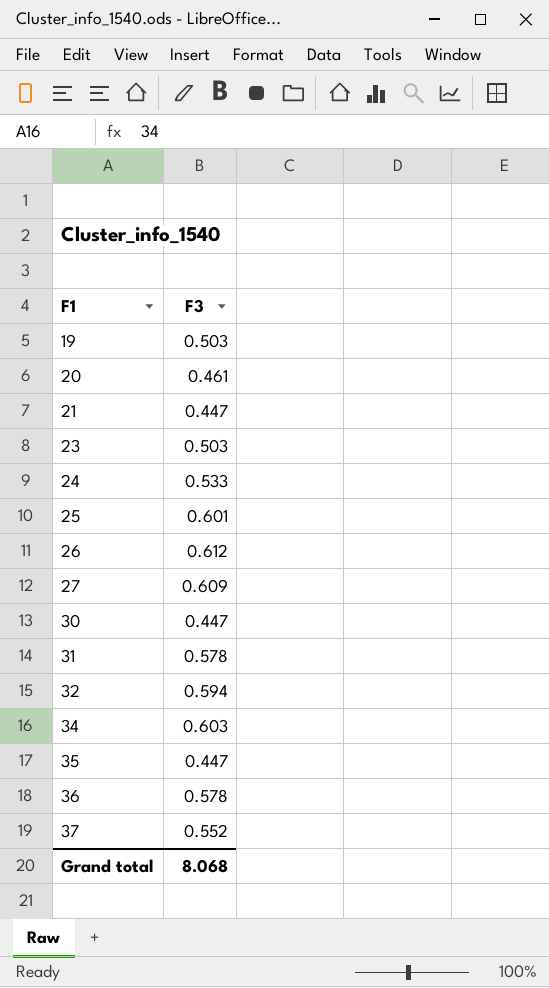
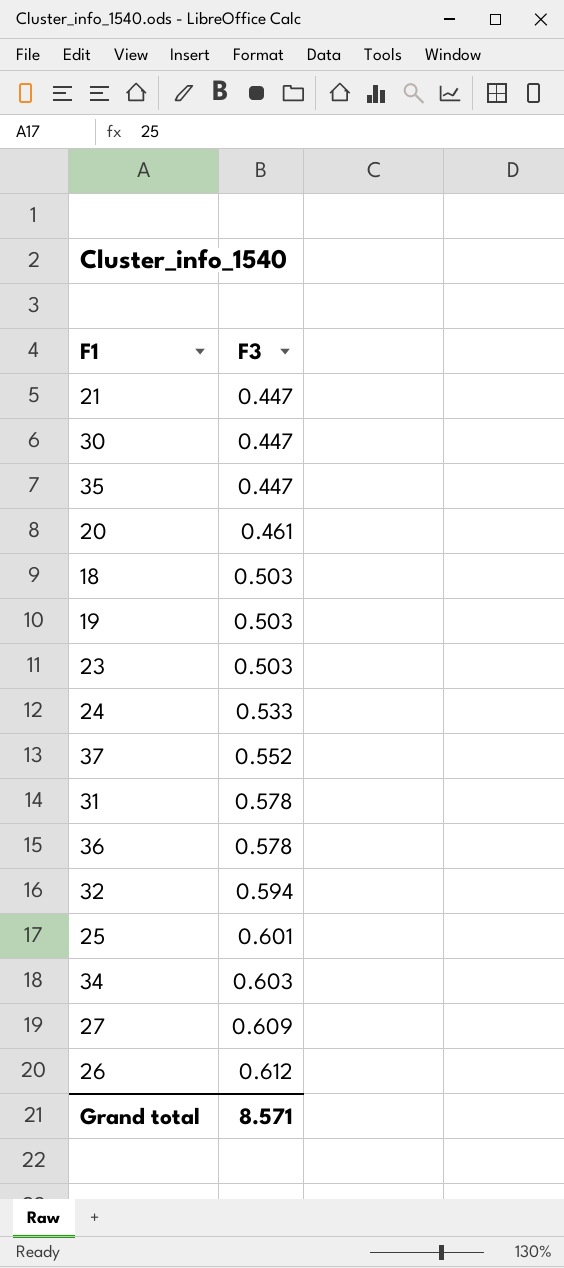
row order: F1 ascending -> F3 ascending
row 18: none -> 0.503
Grand total | F3: 8.068 -> 8.571

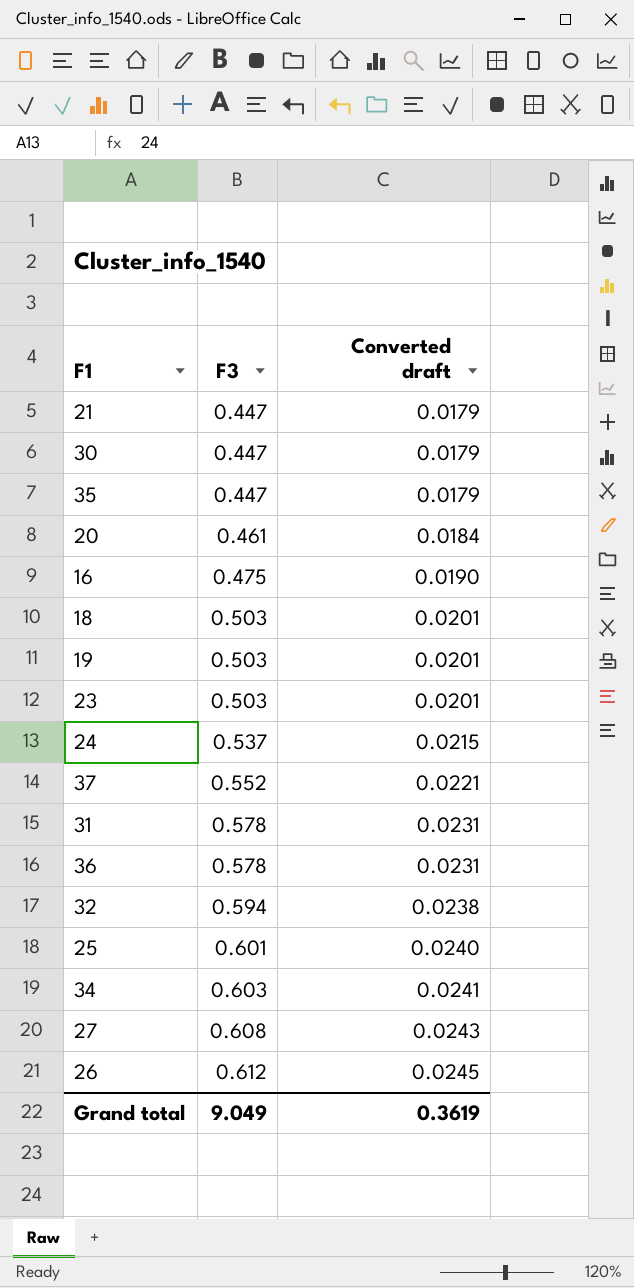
column Converted draft | formula: none -> [F3] * 0.04
row 16: none -> 0.475 | 0.0190
24 | F3: 0.533 -> 0.537
27 | F3: 0.609 -> 0.608
Grand total | F3: 8.571 -> 9.049

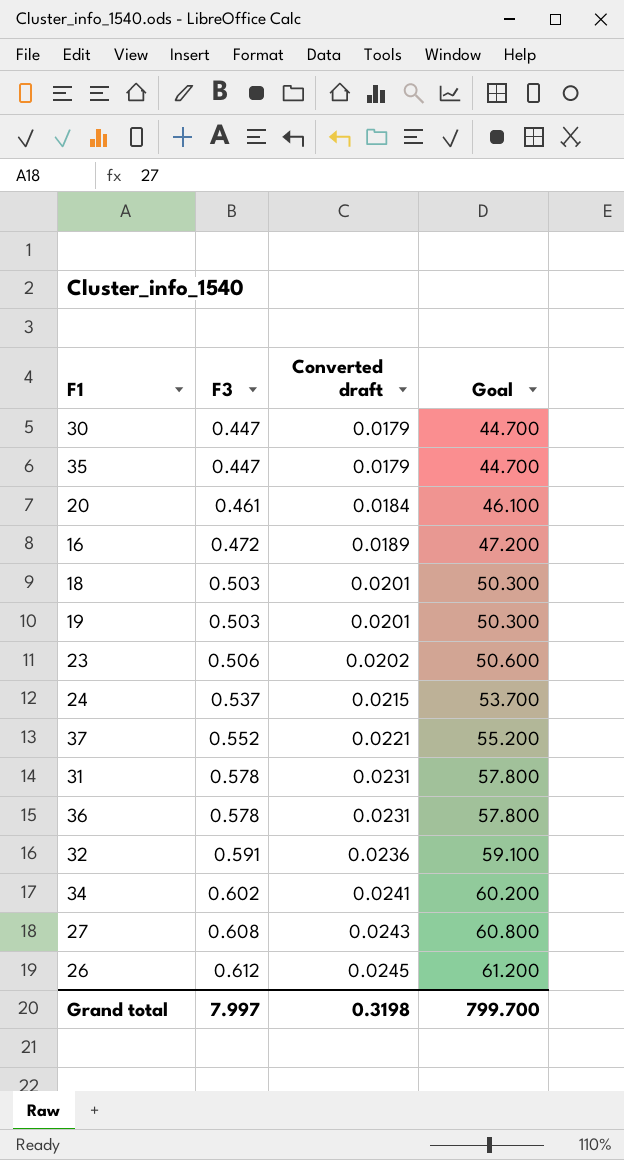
column Goal | formula: none -> [F3] * 100
row 21: 0.447 | 0.0179 -> none
row 25: 0.601 | 0.0240 -> none
16 | F3: 0.475 -> 0.472
16 | Converted draft: 0.0190 -> 0.0189
23 | F3: 0.503 -> 0.506
23 | Converted draft: 0.0201 -> 0.0202
32 | F3: 0.594 -> 0.591
32 | Converted draft: 0.0238 -> 0.0236
34 | F3: 0.603 -> 0.602
Grand total | F3: 9.049 -> 7.997
Grand total | Converted draft: 0.3619 -> 0.3198

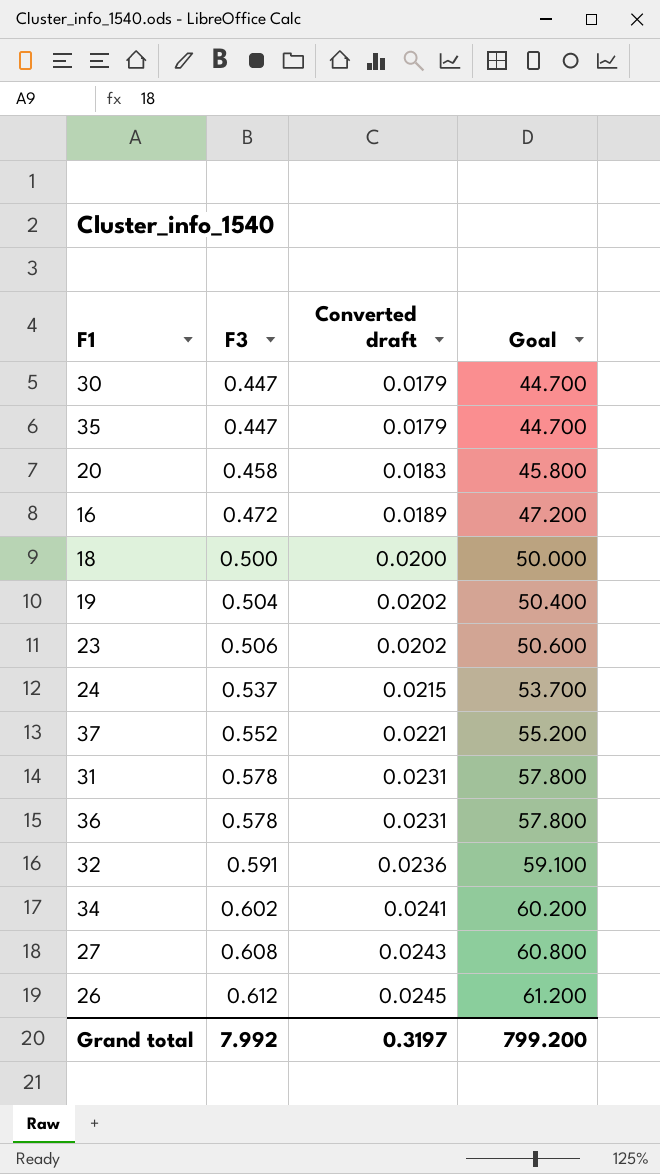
20 | F3: 0.461 -> 0.458
20 | Converted draft: 0.0184 -> 0.0183
20 | Goal: 46.100 -> 45.800
18 | F3: 0.503 -> 0.500
18 | Converted draft: 0.0201 -> 0.0200
18 | Goal: 50.300 -> 50.000
19 | F3: 0.503 -> 0.504
19 | Converted draft: 0.0201 -> 0.0202
19 | Goal: 50.300 -> 50.400
Grand total | F3: 7.997 -> 7.992
Grand total | Converted draft: 0.3198 -> 0.3197
Grand total | Goal: 799.700 -> 799.200

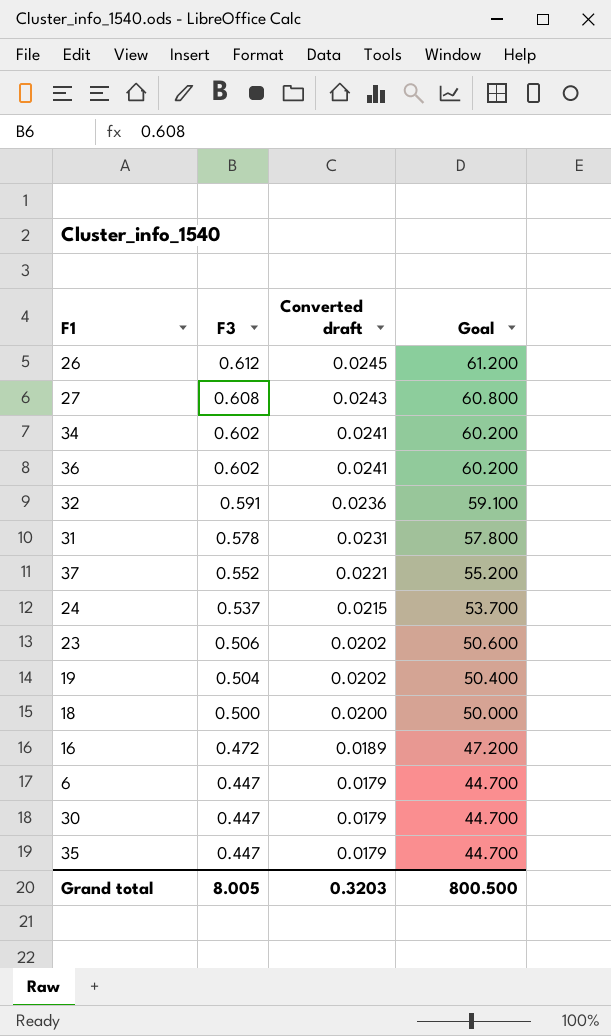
row order: F3 ascending -> F3 descending
row 20: 0.458 | 0.0183 | 45.800 -> none
36 | F3: 0.578 -> 0.602
36 | Converted draft: 0.0231 -> 0.0241
36 | Goal: 57.800 -> 60.200
row 6: none -> 0.447 | 0.0179 | 44.700
Grand total | F3: 7.992 -> 8.005
Grand total | Converted draft: 0.3197 -> 0.3203
Grand total | Goal: 799.200 -> 800.500

